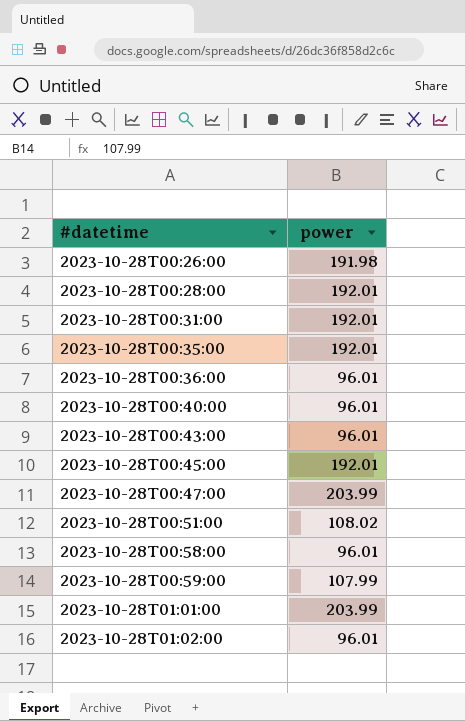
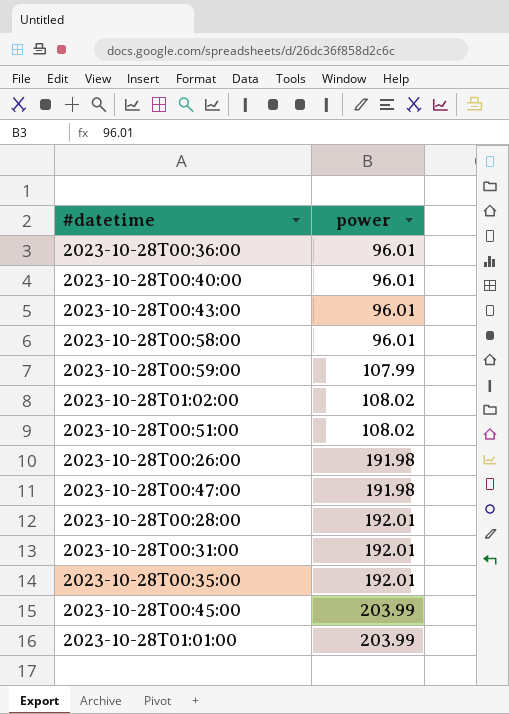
row order: #datetime ascending -> power ascending
2023-10-28T01:02:00 | power: 96.01 -> 108.02
2023-10-28T00:47:00 | power: 203.99 -> 191.98
2023-10-28T00:45:00 | power: 192.01 -> 203.99

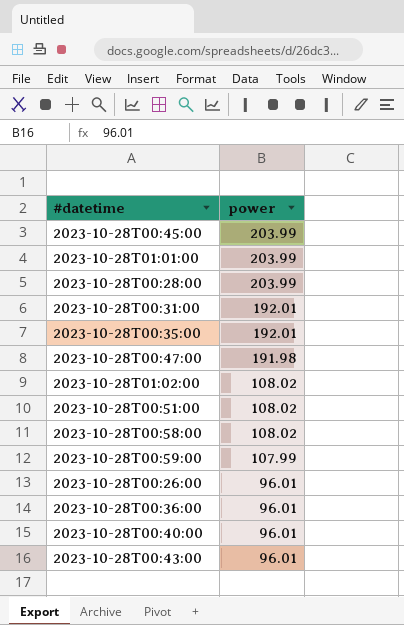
row order: power ascending -> power descending
2023-10-28T00:28:00 | power: 192.01 -> 203.99
2023-10-28T00:58:00 | power: 96.01 -> 108.02
2023-10-28T00:26:00 | power: 191.98 -> 96.01

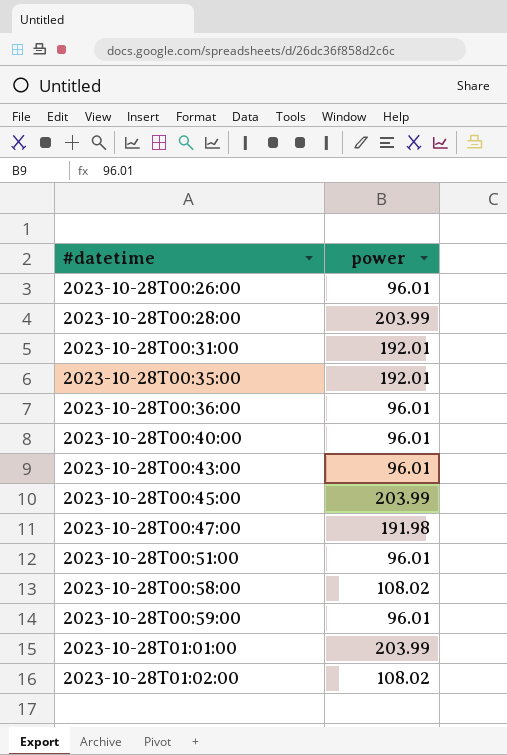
row order: power descending -> #datetime ascending
2023-10-28T00:51:00 | power: 108.02 -> 96.01
2023-10-28T00:59:00 | power: 107.99 -> 96.01

